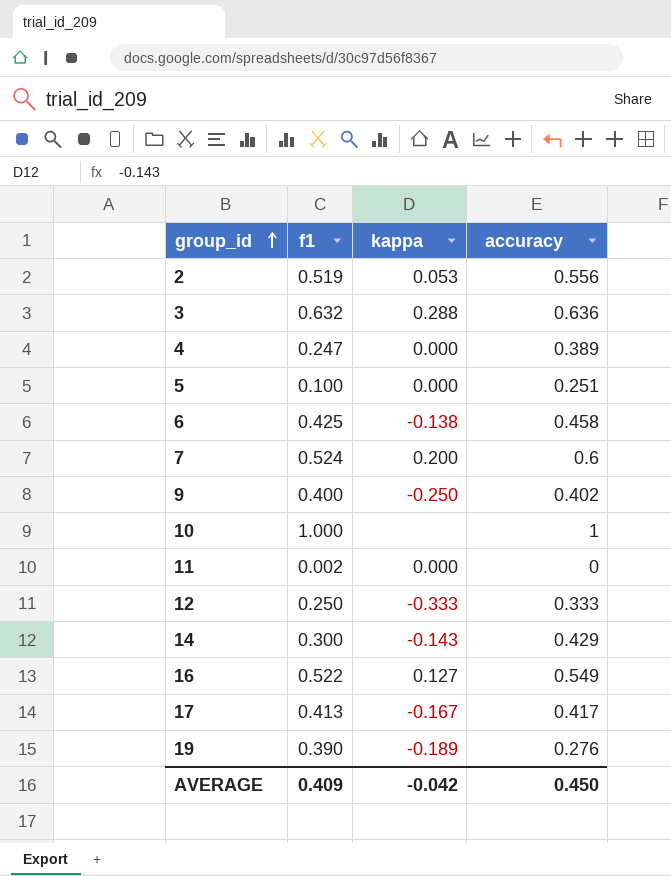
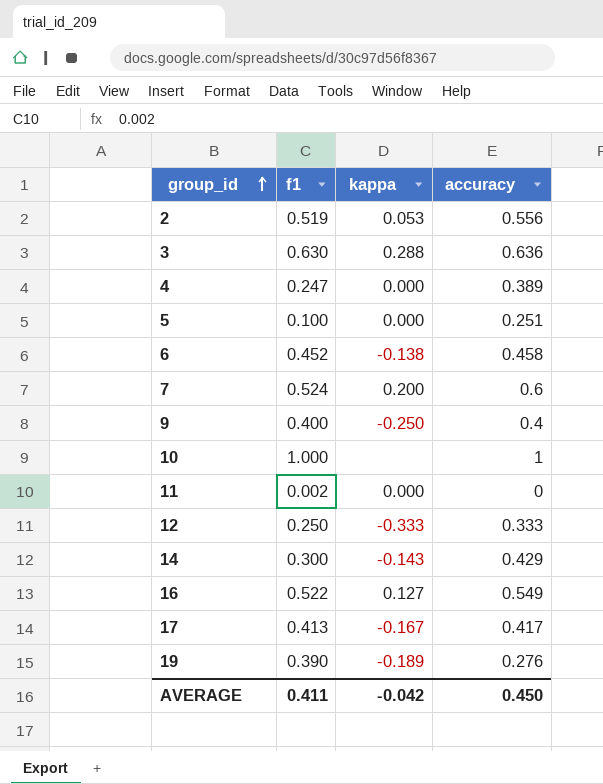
3 | f1: 0.632 -> 0.630
6 | f1: 0.425 -> 0.452
9 | accuracy: 0.402 -> 0.4
AVERAGE | f1: 0.409 -> 0.411

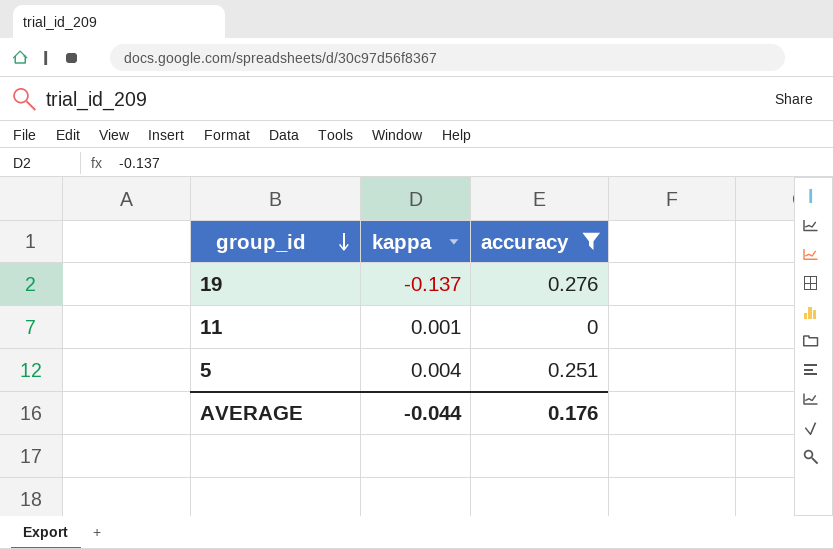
filter: none -> accuracy <= 0.276
row order: group_id ascending -> group_id descending
column f1 | position: 2 -> none
19 | kappa: -0.189 -> -0.137
11 | kappa: 0.000 -> 0.001
5 | kappa: 0.000 -> 0.004
AVERAGE | kappa: -0.042 -> -0.044
AVERAGE | accuracy: 0.450 -> 0.176

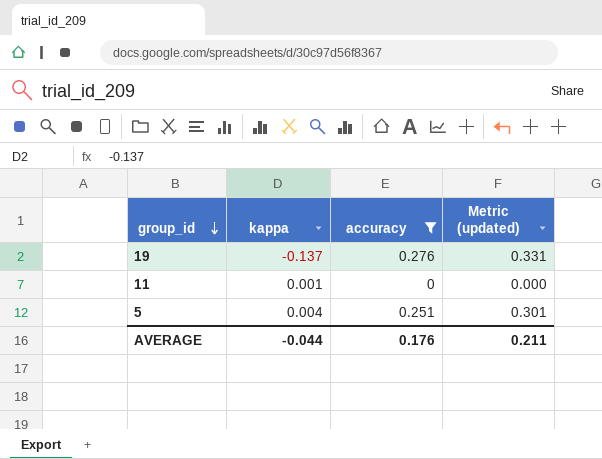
column Metric (updated) | formula: none -> [accuracy] * 1.2

